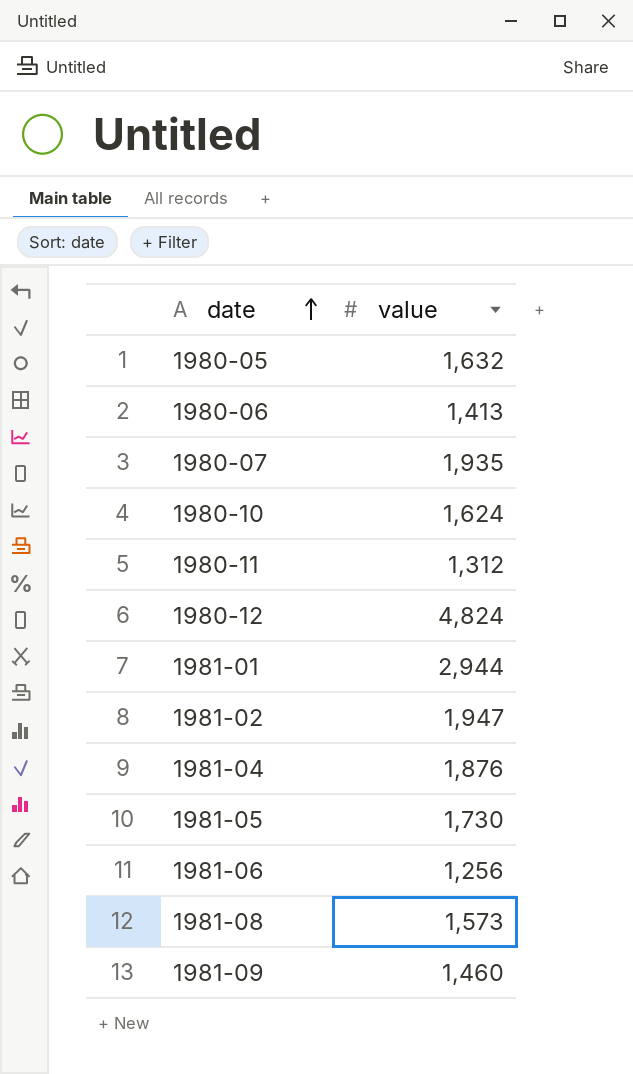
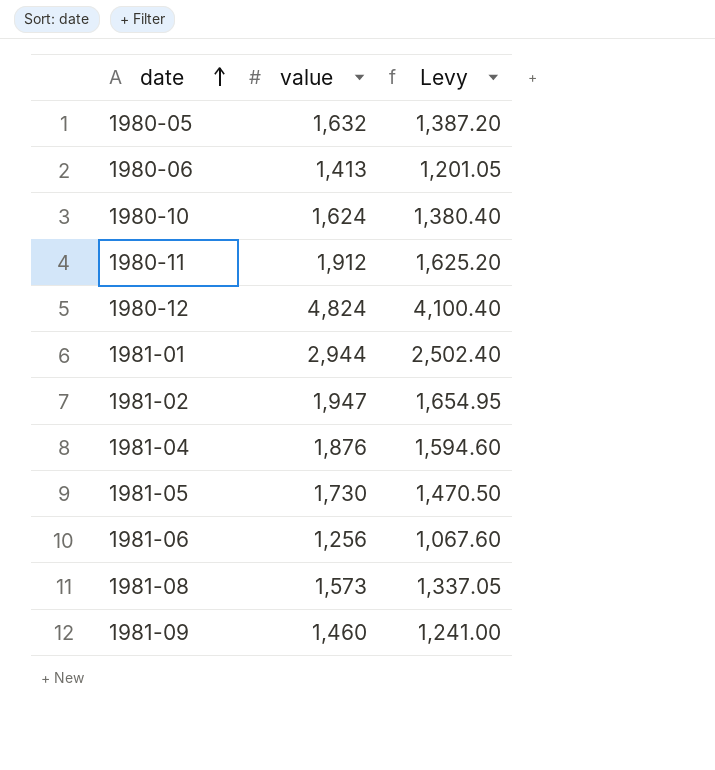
column Levy | formula: none -> [value] * 0.85
row 1980-07: 1,935 -> none
1980-11 | value: 1,312 -> 1,912

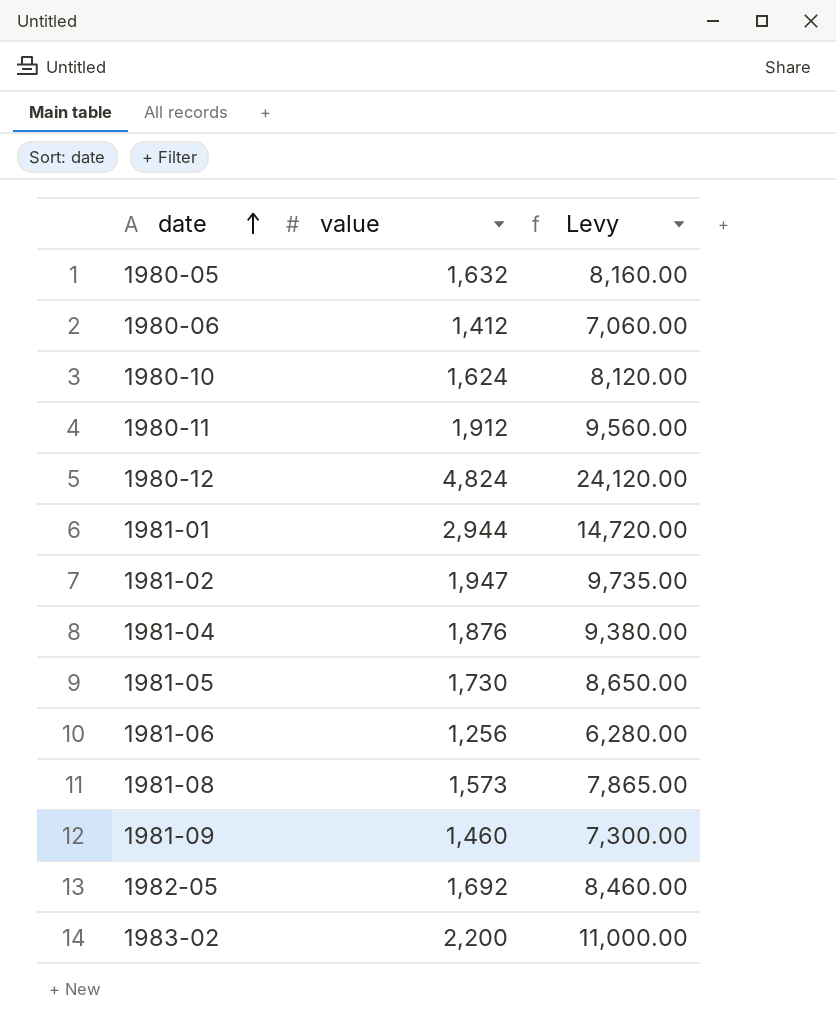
column Levy | formula: [value] * 0.85 -> [value] * 5
1980-06 | value: 1,413 -> 1,412
row 1982-05: none -> 1,692 | 8,460.00
row 1983-02: none -> 2,200 | 11,000.00

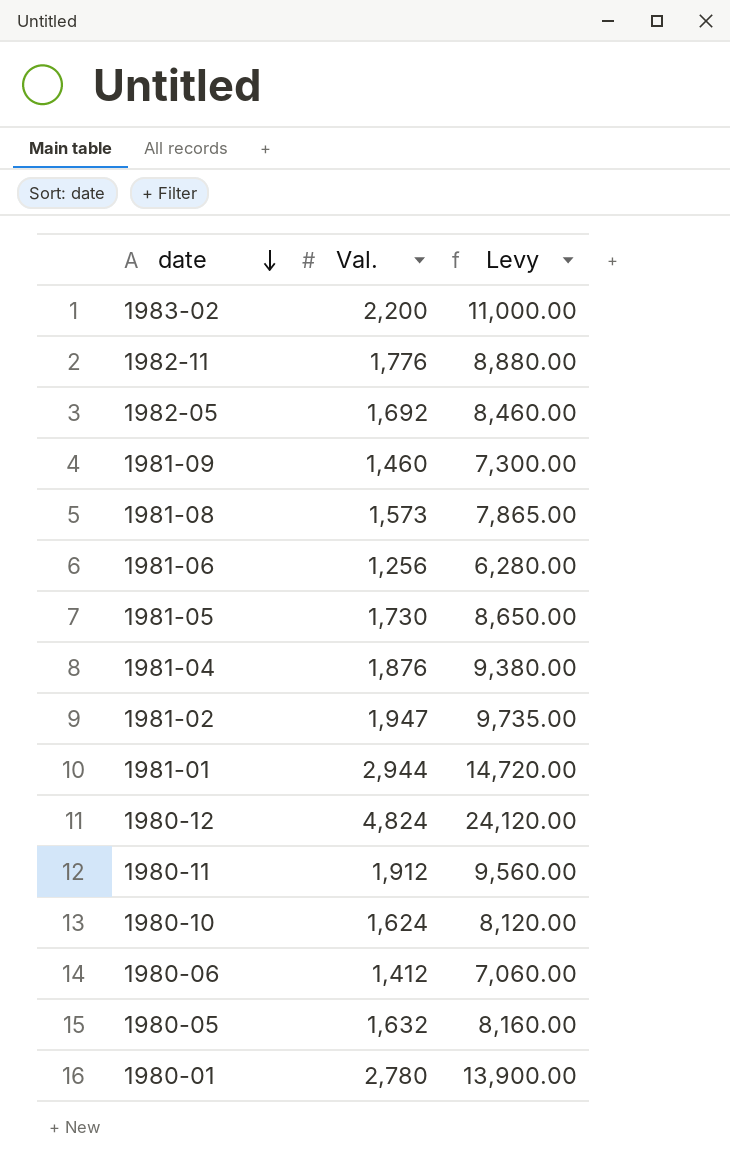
row order: date ascending -> date descending
column name: value -> Val.
row 1982-11: none -> 1,776 | 8,880.00
row 1980-01: none -> 2,780 | 13,900.00

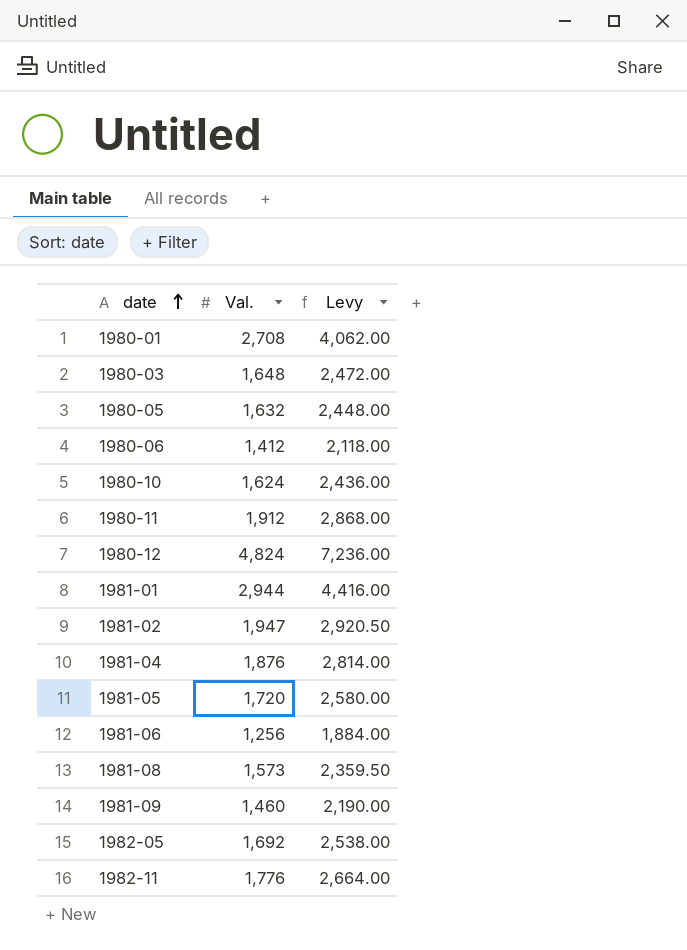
row order: date descending -> date ascending
column Levy | formula: [Val.] * 5 -> [Val.] * 1.5
row 1983-02: 2,200 | 11,000.00 -> none
1980-01 | Val.: 2,780 -> 2,708
row 1980-03: none -> 1,648 | 2,472.00
1981-05 | Val.: 1,730 -> 1,720

